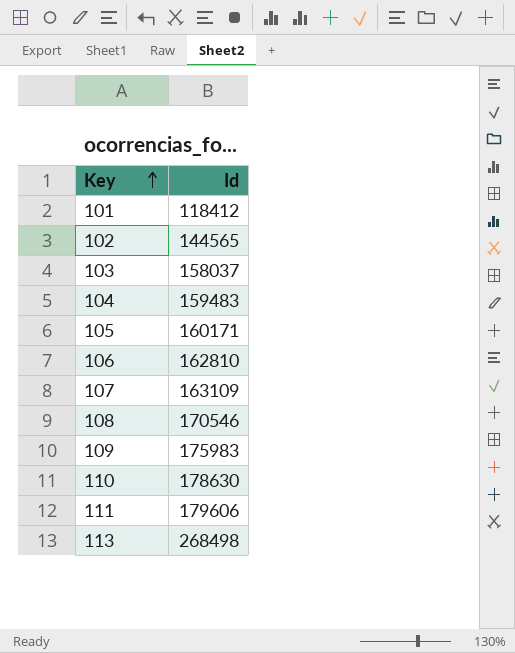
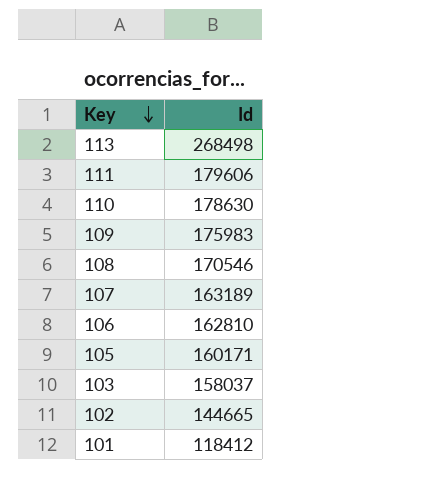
row order: Key ascending -> Key descending
row 104: 159483 -> none
107 | Id: 163109 -> 163189
102 | Id: 144565 -> 144665

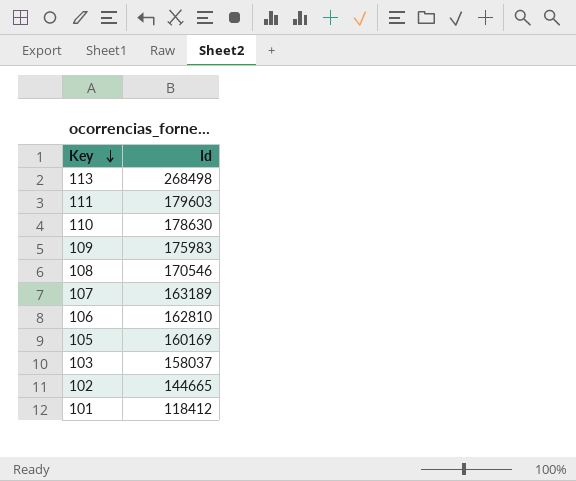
111 | Id: 179606 -> 179603
105 | Id: 160171 -> 160169

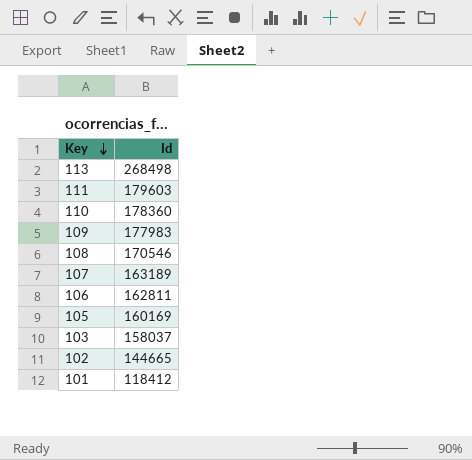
110 | Id: 178630 -> 178360
109 | Id: 175983 -> 177983
106 | Id: 162810 -> 162811

